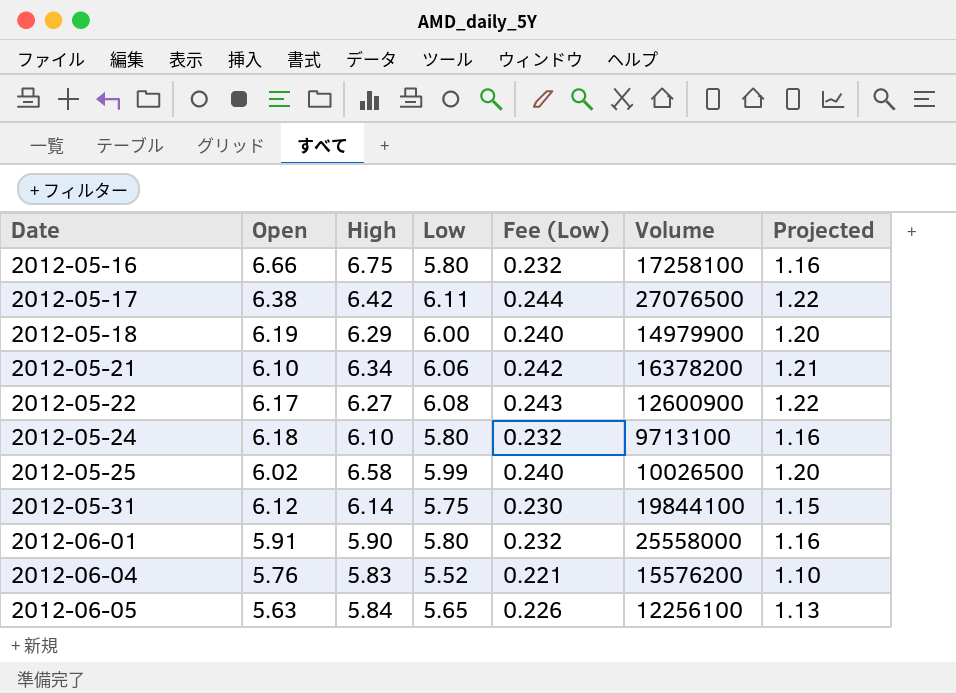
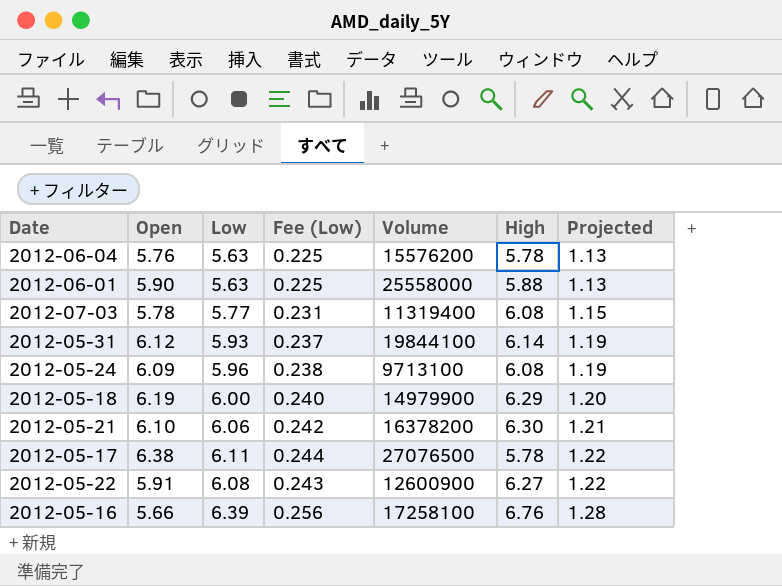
row order: Date ascending -> Projected ascending
column High | position: 3 -> 6
row 2012-05-25: 6.02 | 6.58 | 5.99 | 0.240 | 10026500 | 1.20 -> none
row 2012-06-05: 5.63 | 5.84 | 5.65 | 0.226 | 12256100 | 1.13 -> none
2012-06-04 | Low: 5.52 -> 5.63
2012-06-04 | Fee (Low): 0.221 -> 0.225
2012-06-04 | High: 5.83 -> 5.78
2012-06-04 | Projected: 1.10 -> 1.13
2012-06-01 | Open: 5.91 -> 5.90
2012-06-01 | Low: 5.80 -> 5.63
2012-06-01 | Fee (Low): 0.232 -> 0.225
2012-06-01 | High: 5.90 -> 5.88
2012-06-01 | Projected: 1.16 -> 1.13
row 2012-07-03: none -> 5.78 | 5.77 | 0.231 | 11319400 | 6.08 | 1.15
2012-05-31 | Low: 5.75 -> 5.93
2012-05-31 | Fee (Low): 0.230 -> 0.237
2012-05-31 | Projected: 1.15 -> 1.19
2012-05-24 | Open: 6.18 -> 6.09
2012-05-24 | Low: 5.80 -> 5.96
2012-05-24 | Fee (Low): 0.232 -> 0.238
2012-05-24 | High: 6.10 -> 6.08
2012-05-24 | Projected: 1.16 -> 1.19
2012-05-21 | High: 6.34 -> 6.30
2012-05-17 | High: 6.42 -> 5.78
2012-05-22 | Open: 6.17 -> 5.91
2012-05-16 | Open: 6.66 -> 5.66
2012-05-16 | Low: 5.80 -> 6.39
2012-05-16 | Fee (Low): 0.232 -> 0.256
2012-05-16 | High: 6.75 -> 6.76
2012-05-16 | Projected: 1.16 -> 1.28

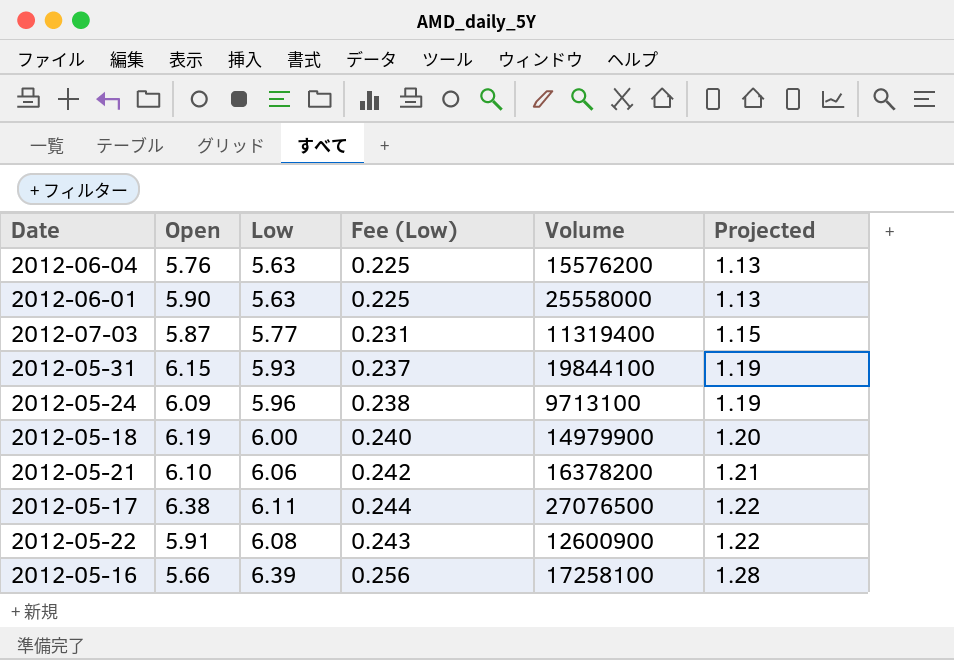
column High | position: 6 -> none
2012-07-03 | Open: 5.78 -> 5.87
2012-05-31 | Open: 6.12 -> 6.15

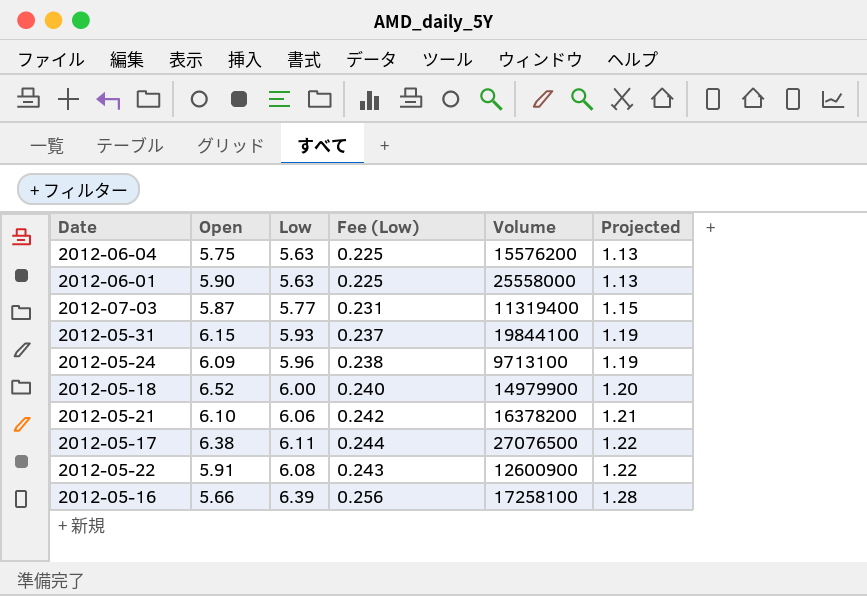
2012-06-04 | Open: 5.76 -> 5.75
2012-05-18 | Open: 6.19 -> 6.52

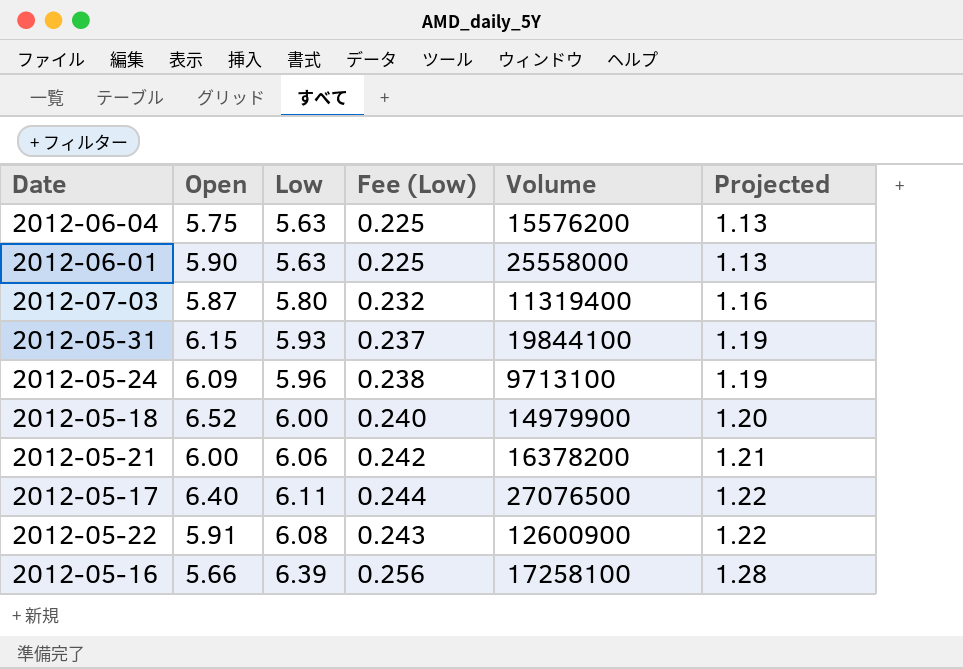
2012-07-03 | Low: 5.77 -> 5.80
2012-07-03 | Fee (Low): 0.231 -> 0.232
2012-07-03 | Projected: 1.15 -> 1.16
2012-05-21 | Open: 6.10 -> 6.00
2012-05-17 | Open: 6.38 -> 6.40

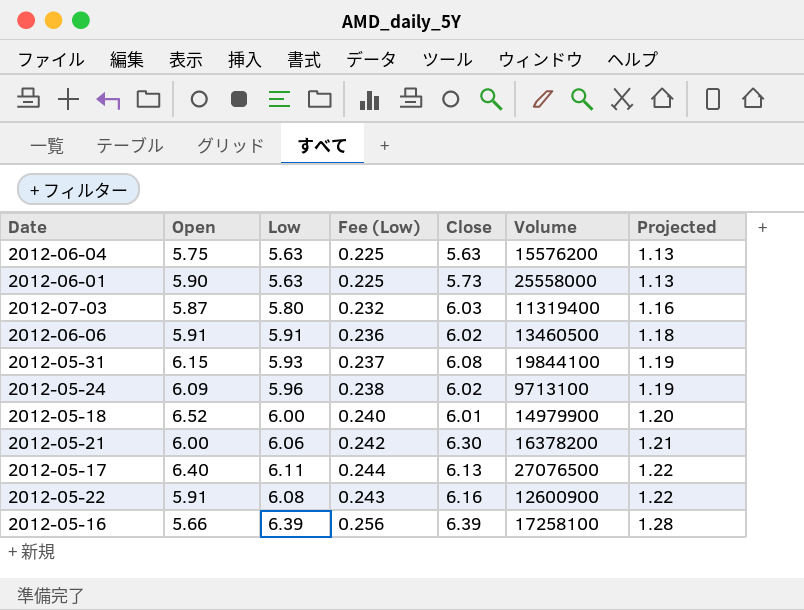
column Close | position: none -> 5
row 2012-06-06: none -> 5.91 | 5.91 | 0.236 | 6.02 | 13460500 | 1.18

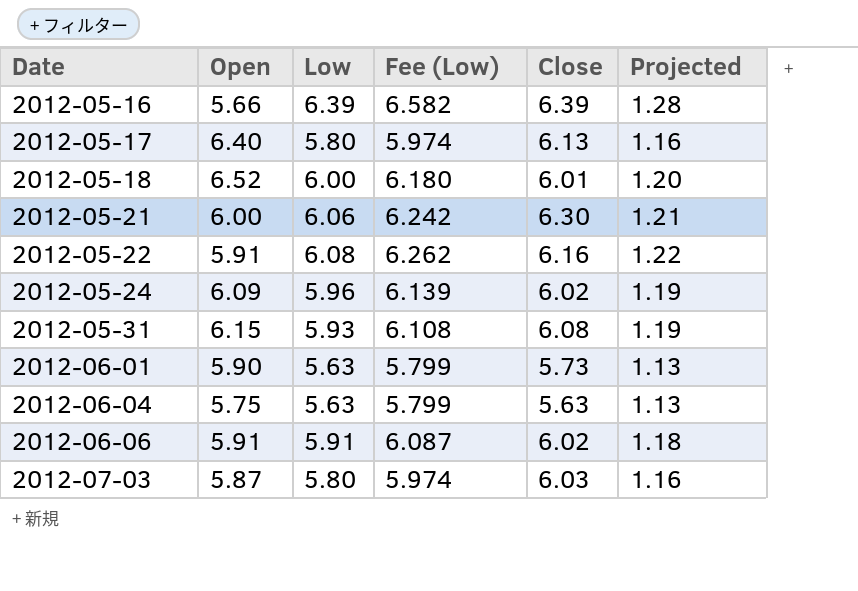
row order: Projected ascending -> Date ascending
column Volume | position: 6 -> none
column Fee (Low) | formula: [Low] * 0.04 -> [Low] * 1.03
2012-05-17 | Low: 6.11 -> 5.80
2012-05-17 | Projected: 1.22 -> 1.16

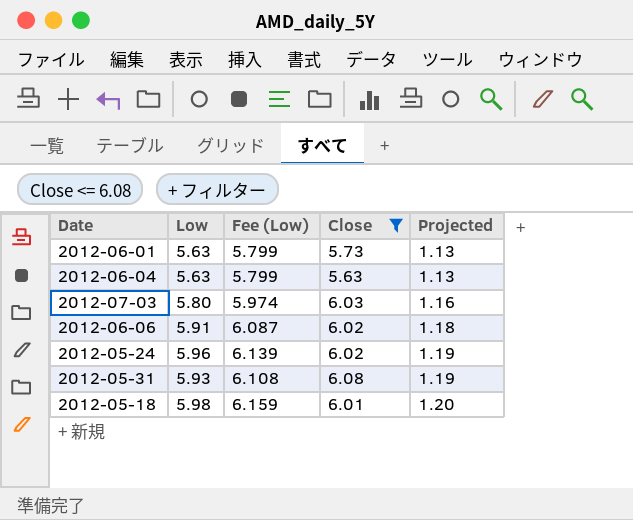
filter: none -> Close <= 6.08
row order: Date ascending -> Projected ascending
column Open | position: 2 -> none
2012-05-18 | Low: 6.00 -> 5.98
2012-05-18 | Fee (Low): 6.180 -> 6.159

